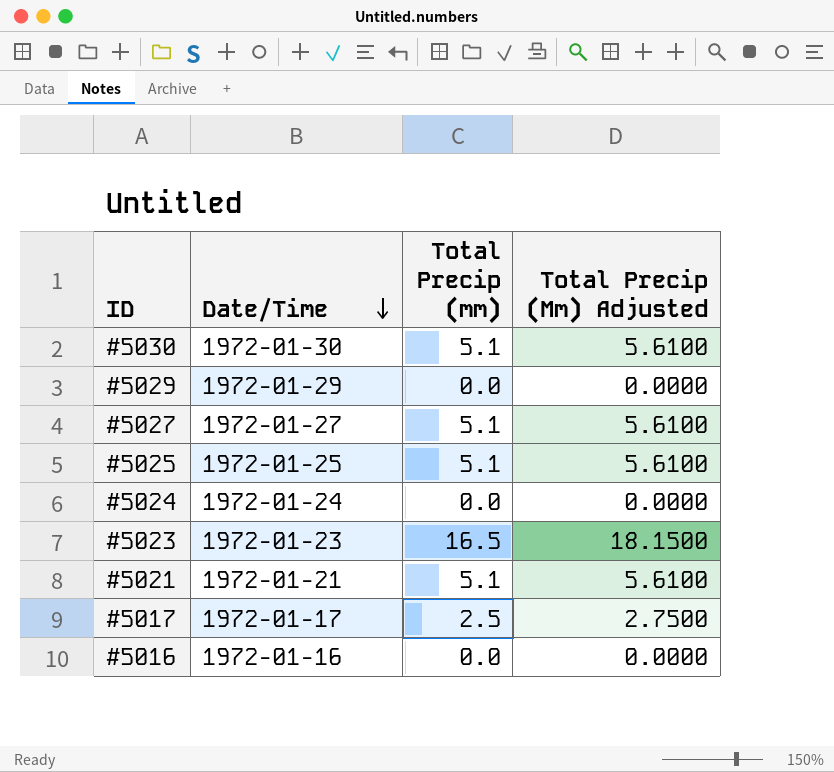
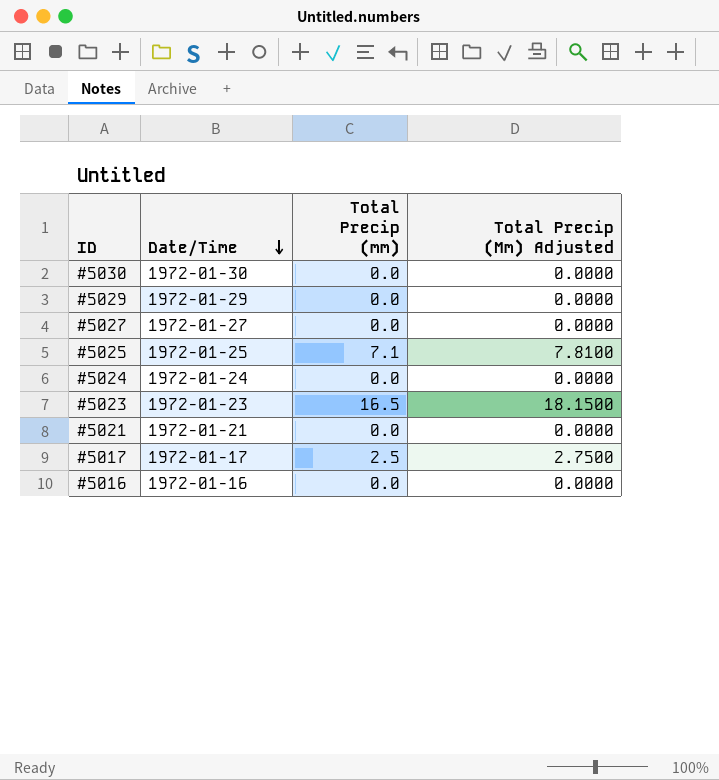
#5030 | Total Precip (mm): 5.1 -> 0.0
#5030 | Total Precip (Mm) Adjusted: 5.6100 -> 0.0000
#5027 | Total Precip (mm): 5.1 -> 0.0
#5027 | Total Precip (Mm) Adjusted: 5.6100 -> 0.0000
#5025 | Total Precip (mm): 5.1 -> 7.1
#5025 | Total Precip (Mm) Adjusted: 5.6100 -> 7.8100
#5021 | Total Precip (mm): 5.1 -> 0.0
#5021 | Total Precip (Mm) Adjusted: 5.6100 -> 0.0000

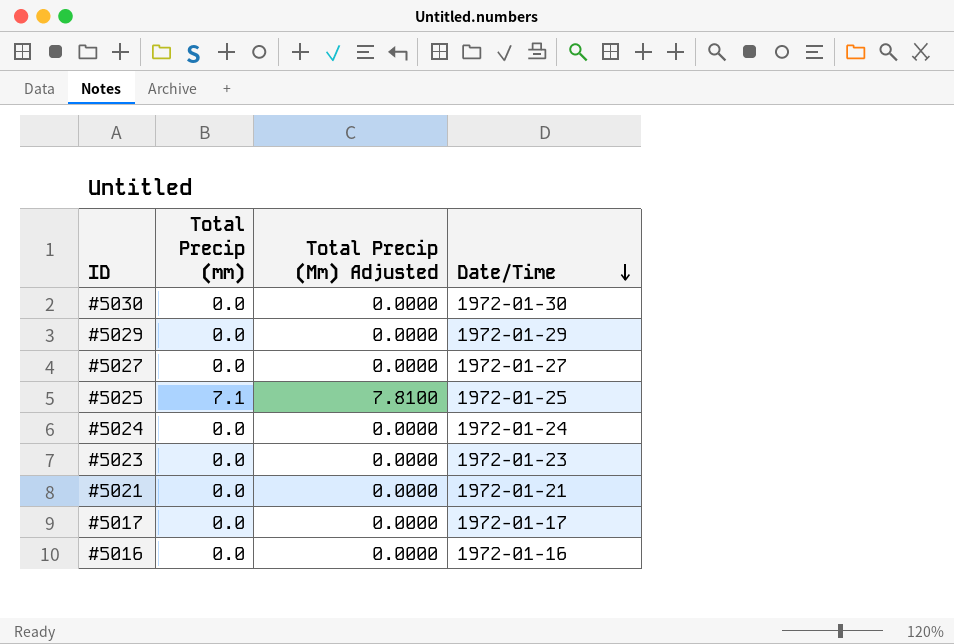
column Date/Time | position: 2 -> 4
#5023 | Total Precip (mm): 16.5 -> 0.0
#5023 | Total Precip (Mm) Adjusted: 18.1500 -> 0.0000
#5017 | Total Precip (mm): 2.5 -> 0.0
#5017 | Total Precip (Mm) Adjusted: 2.7500 -> 0.0000

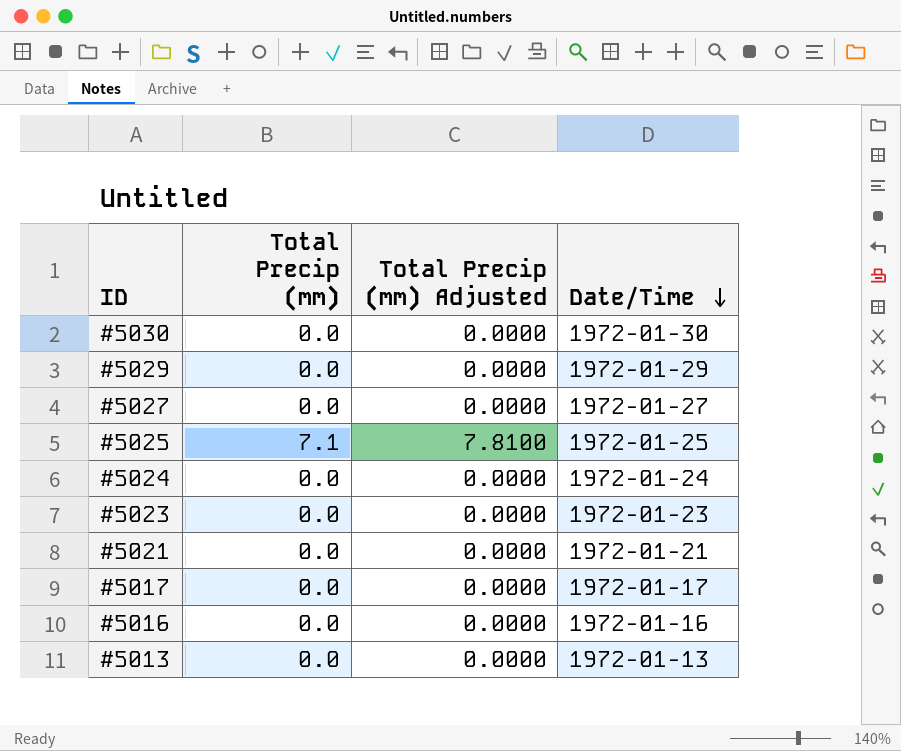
column name: Total Precip (Mm) Adjusted -> Total Precip (mm) Adjusted
row #5013: none -> 0.0 | 0.0000 | 1972-01-13

